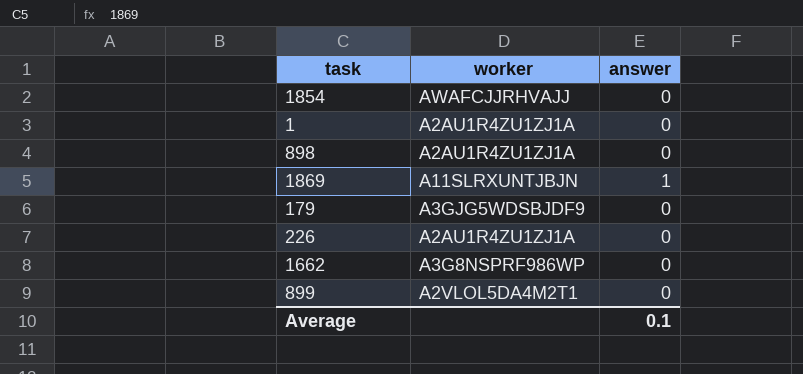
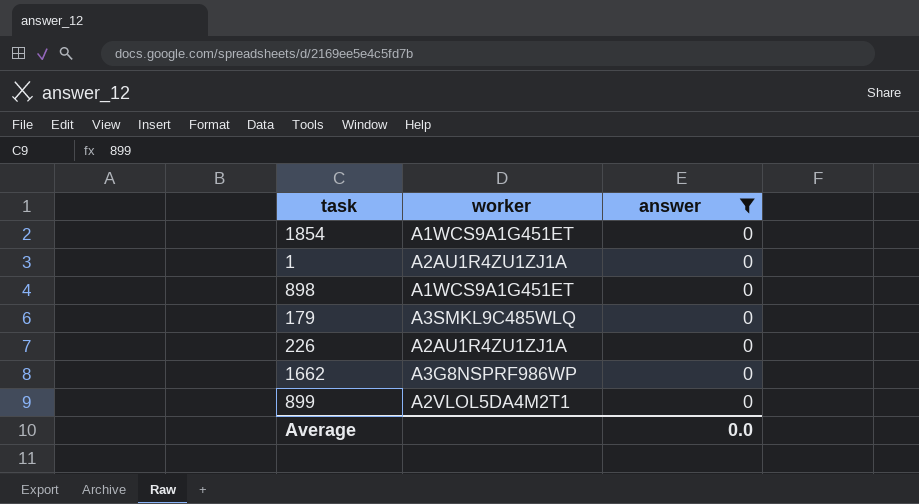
filter: none -> answer = 0
1854 | worker: AWAFCJJRHVAJJ -> A1WCS9A1G451ET
898 | worker: A2AU1R4ZU1ZJ1A -> A1WCS9A1G451ET
179 | worker: A3GJG5WDSBJDF9 -> A3SMKL9C485WLQ
Average | answer: 0.1 -> 0.0

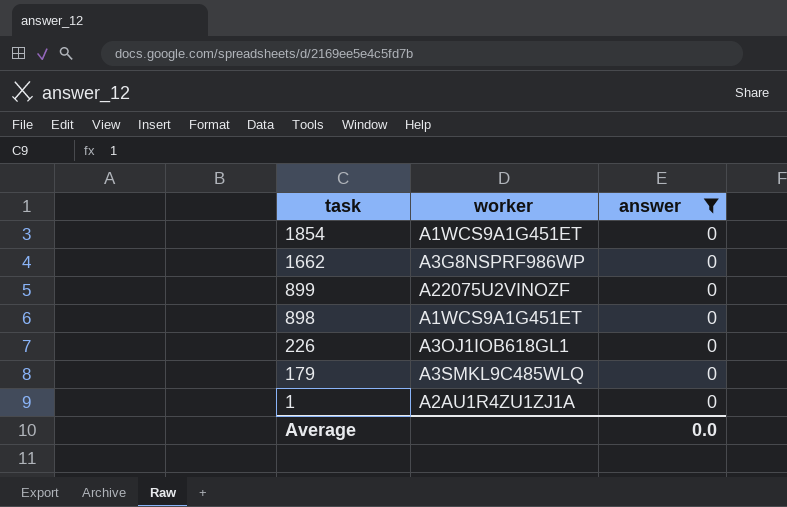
row order: none -> task descending
899 | worker: A2VLOL5DA4M2T1 -> A22075U2VINOZF
226 | worker: A2AU1R4ZU1ZJ1A -> A3OJ1IOB618GL1

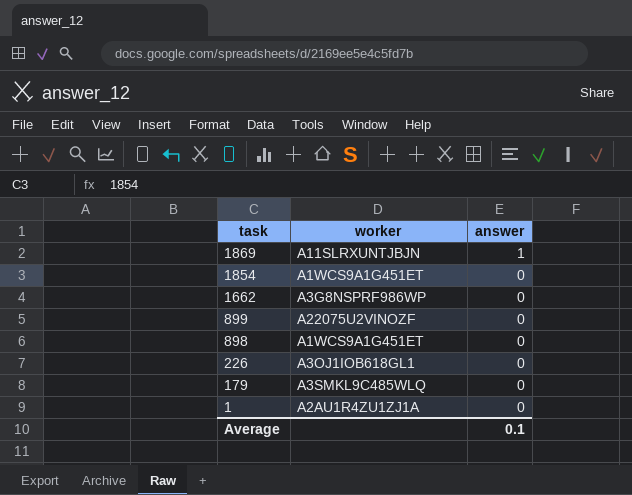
filter: answer = 0 -> none
Average | answer: 0.0 -> 0.1

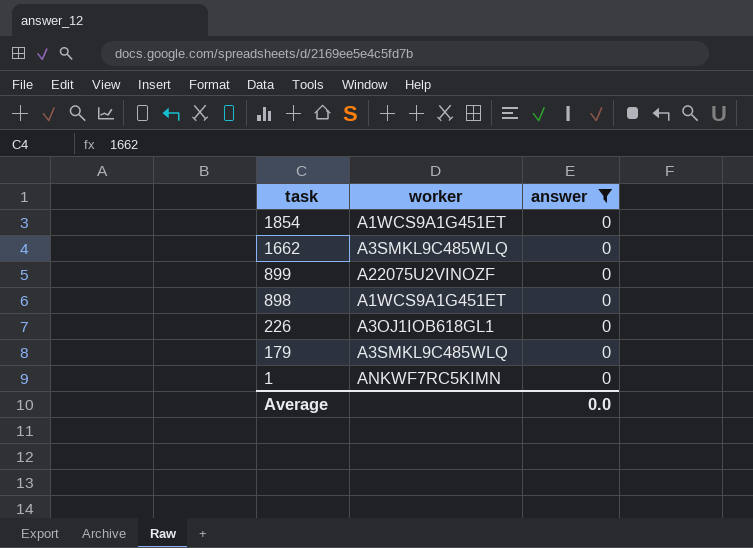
filter: none -> answer = 0
1662 | worker: A3G8NSPRF986WP -> A3SMKL9C485WLQ
1 | worker: A2AU1R4ZU1ZJ1A -> ANKWF7RC5KIMN
Average | answer: 0.1 -> 0.0

